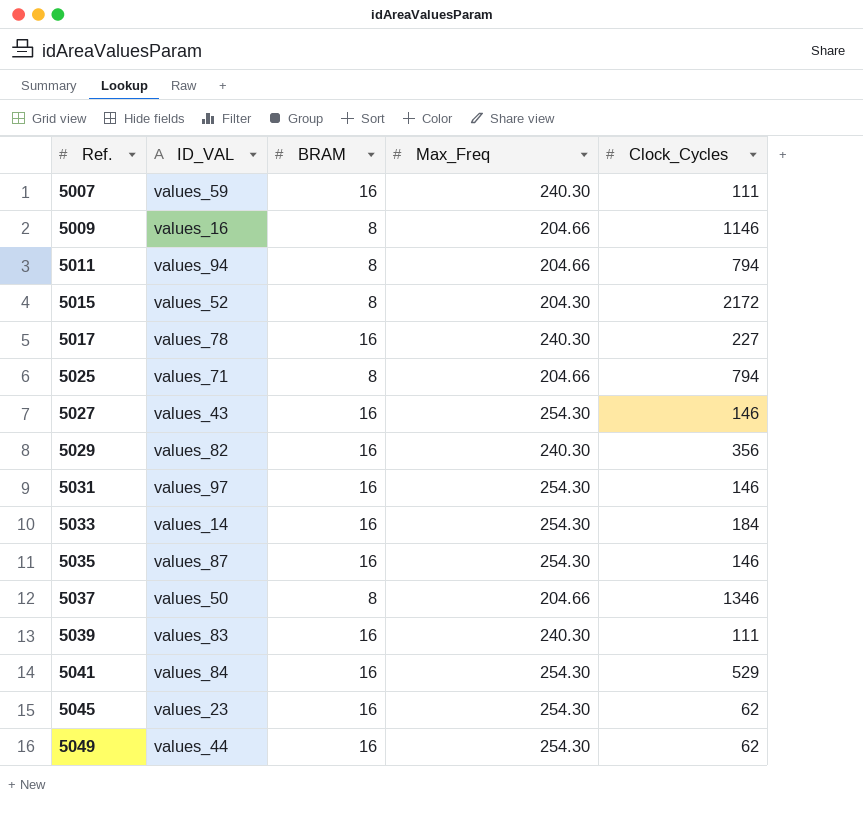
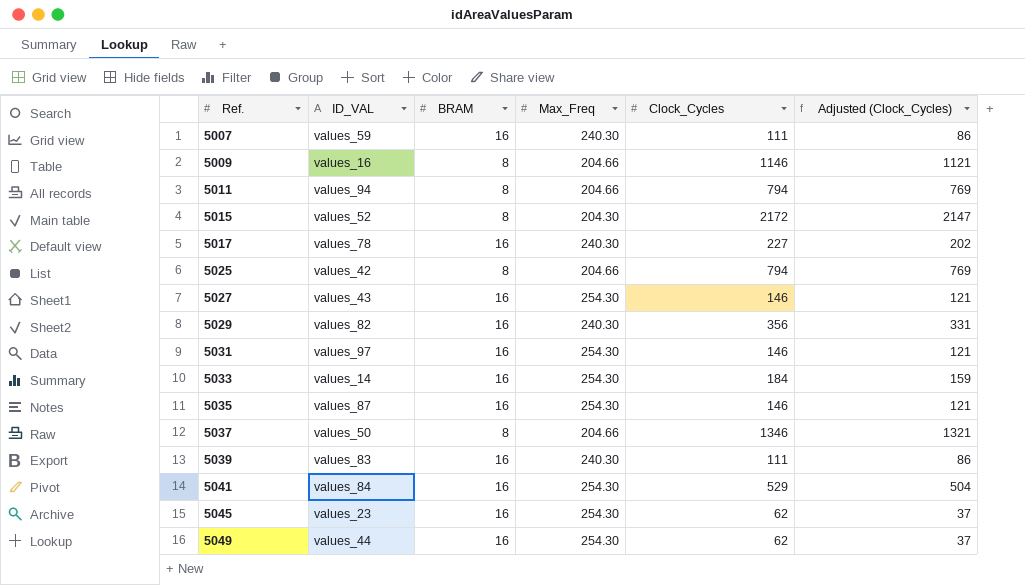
column Adjusted (Clock_Cycles) | formula: none -> [Clock_Cycles] - 25
5025 | ID_VAL: values_71 -> values_42

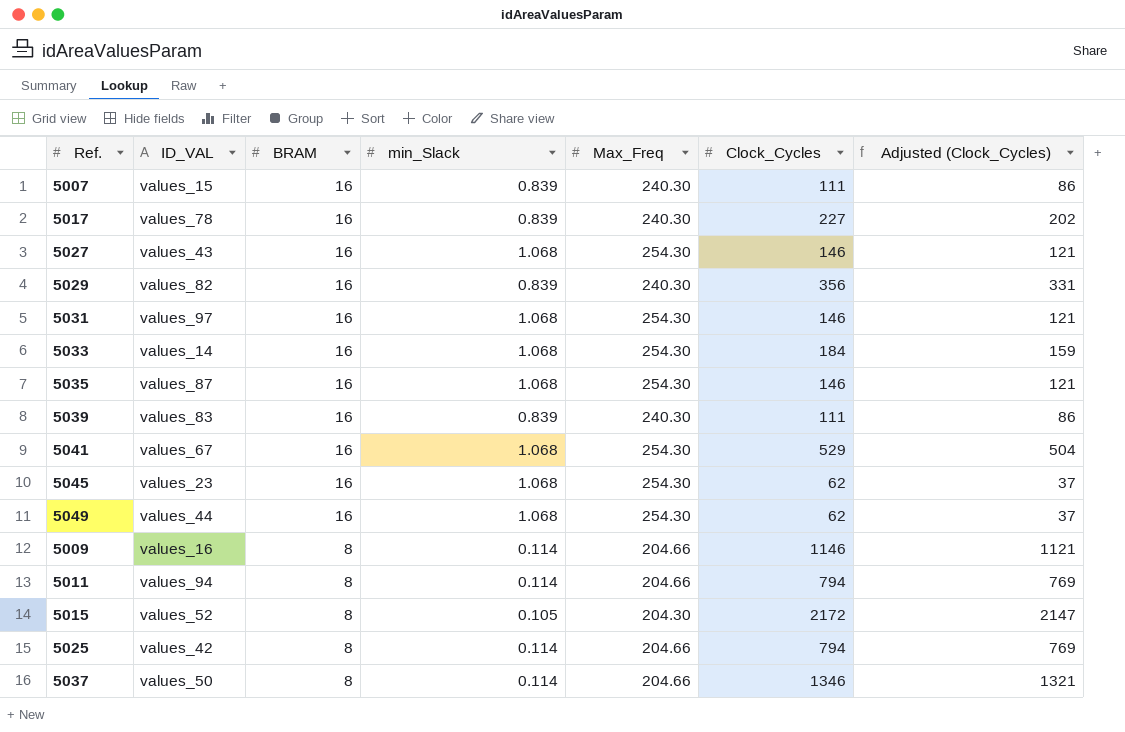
row order: Ref. ascending -> BRAM descending
column min_Slack | position: none -> 4
5007 | ID_VAL: values_59 -> values_15
5041 | ID_VAL: values_84 -> values_67

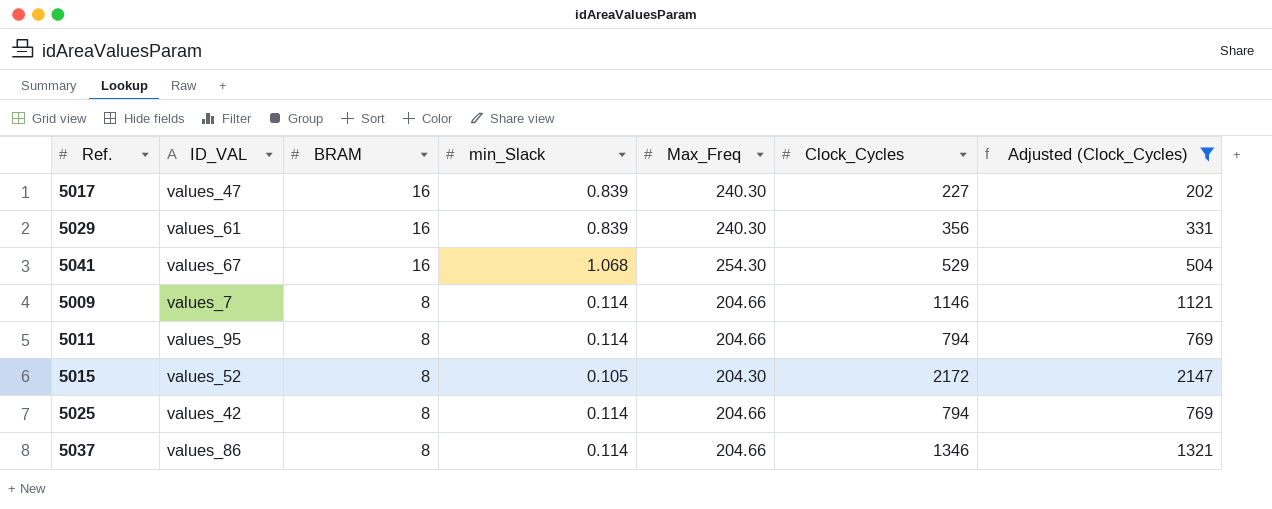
filter: none -> Adjusted (Clock_Cycles) >= 202
5017 | ID_VAL: values_78 -> values_47
5029 | ID_VAL: values_82 -> values_61
5009 | ID_VAL: values_16 -> values_7
5011 | ID_VAL: values_94 -> values_95
5037 | ID_VAL: values_50 -> values_86

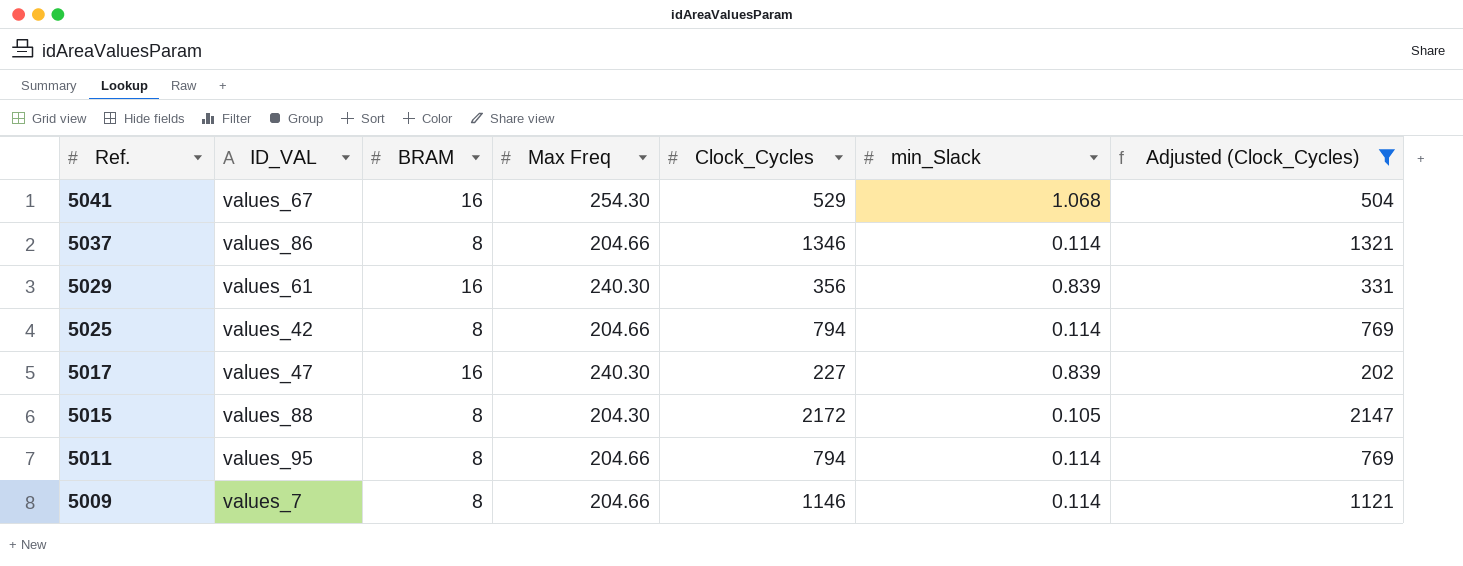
row order: BRAM descending -> Ref. descending
column name: Max_Freq -> Max Freq
column min_Slack | position: 4 -> 6
5015 | ID_VAL: values_52 -> values_88

